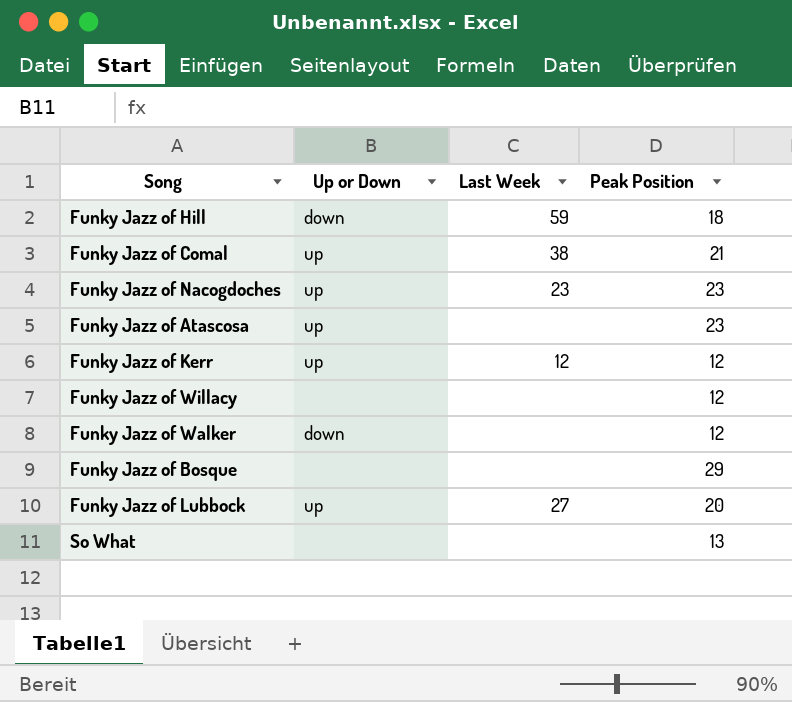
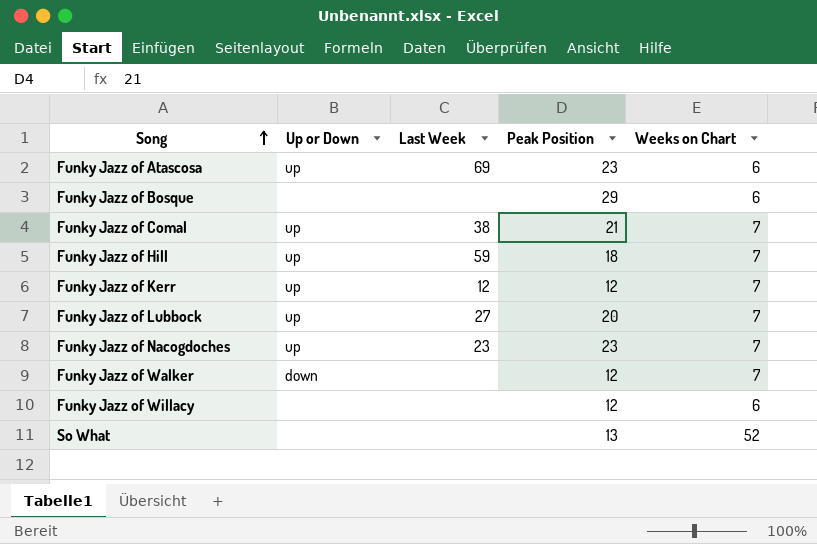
row order: none -> Song ascending
column Weeks on Chart | position: none -> 5
Funky Jazz of Atascosa | Last Week: none -> 69
Funky Jazz of Hill | Up or Down: down -> up

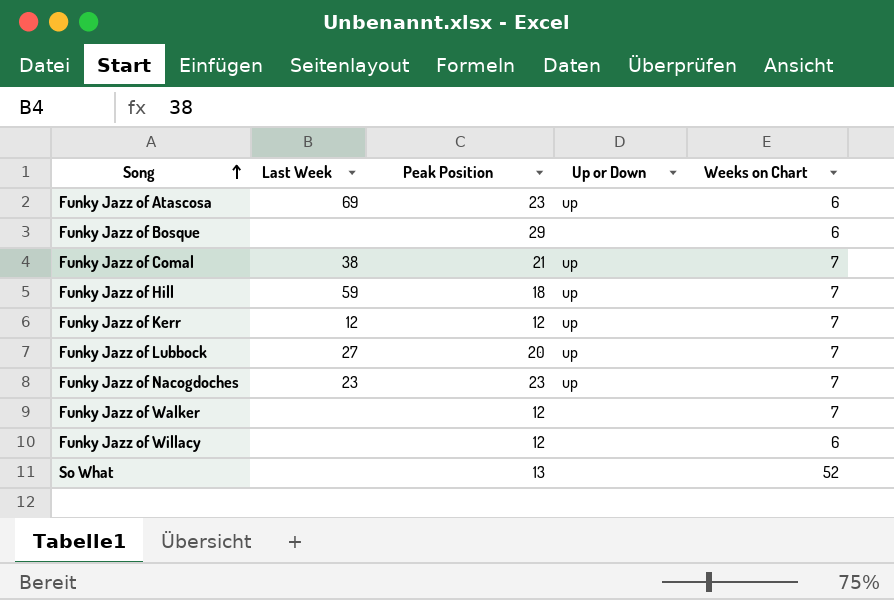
column Up or Down | position: 2 -> 4
Funky Jazz of Walker | Up or Down: down -> none

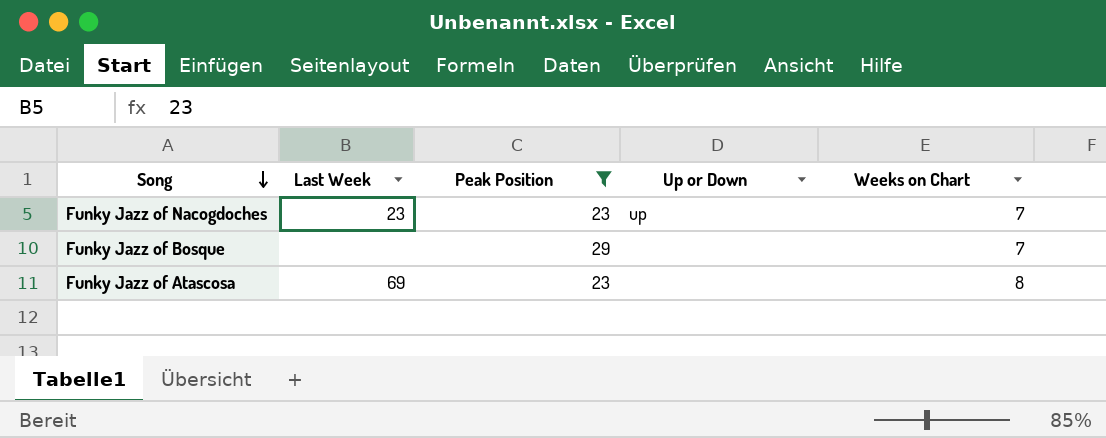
filter: none -> Peak Position >= 23
row order: Song ascending -> Song descending
Funky Jazz of Bosque | Weeks on Chart: 6 -> 7
Funky Jazz of Atascosa | Up or Down: up -> none
Funky Jazz of Atascosa | Weeks on Chart: 6 -> 8

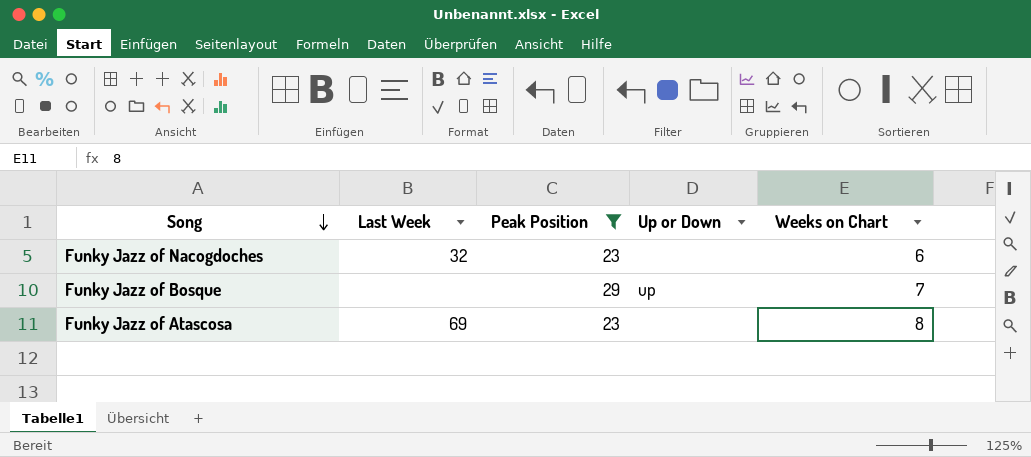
Funky Jazz of Nacogdoches | Last Week: 23 -> 32
Funky Jazz of Nacogdoches | Up or Down: up -> none
Funky Jazz of Nacogdoches | Weeks on Chart: 7 -> 6
Funky Jazz of Bosque | Up or Down: none -> up

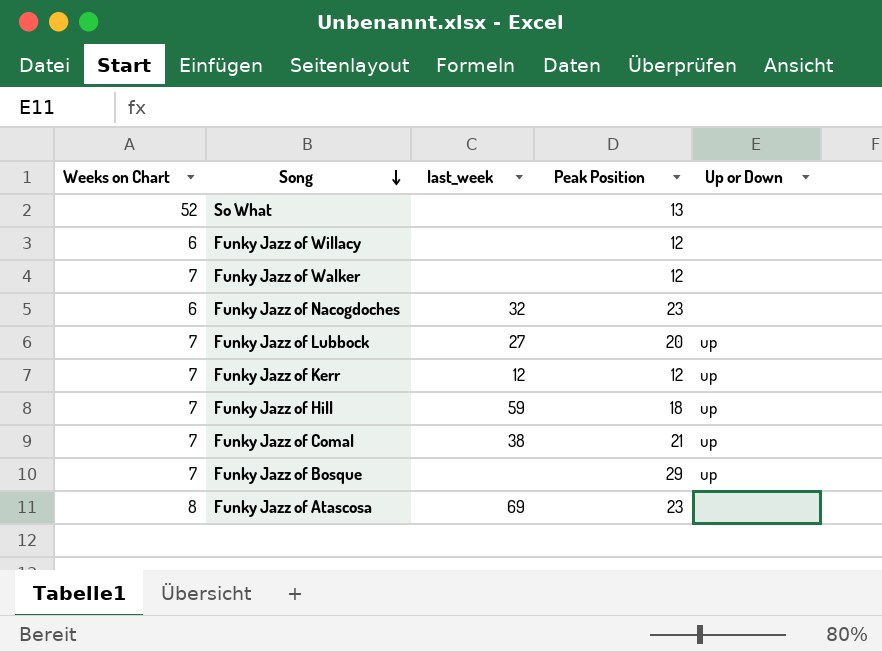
filter: Peak Position >= 23 -> none
column Weeks on Chart | position: 5 -> 1
column name: Last Week -> last_week

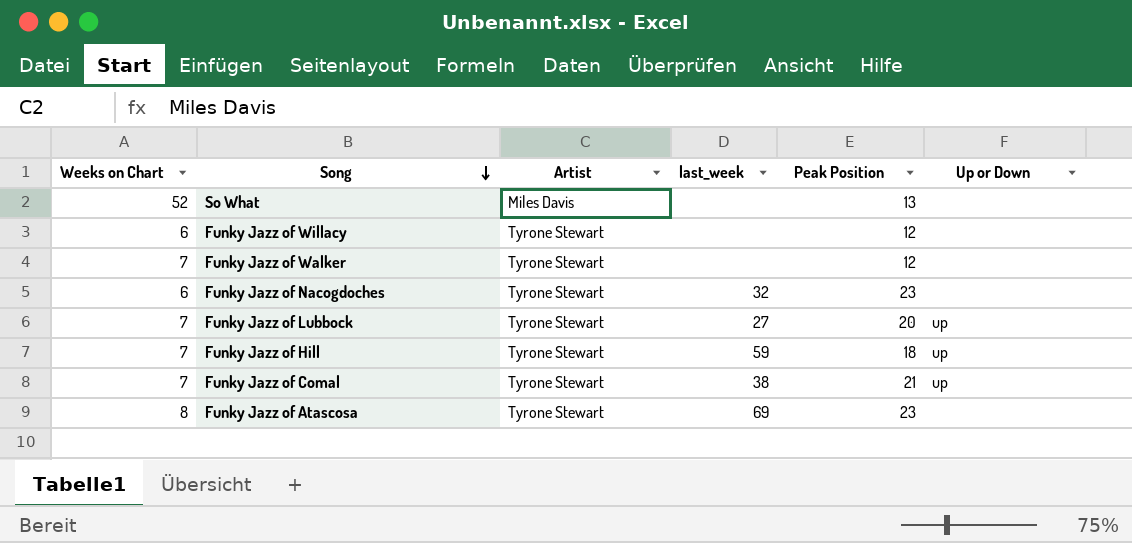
column Artist | position: none -> 3
row Funky Jazz of Kerr: 7 | 12 | 12 | up -> none
row Funky Jazz of Bosque: 7 | none | 29 | up -> none

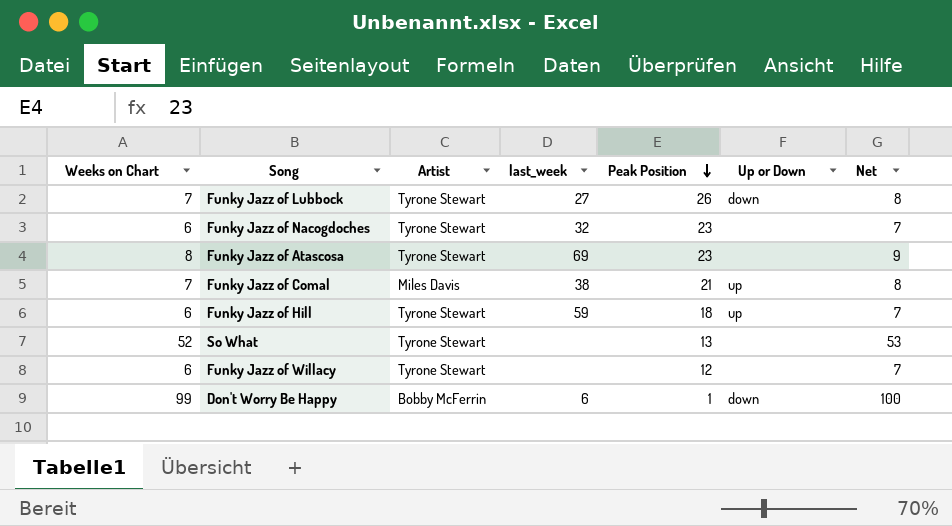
row order: Song descending -> Peak Position descending
column Net | formula: none -> [Weeks on Chart] + 1
row Funky Jazz of Walker: 7 | Tyrone Stewart | none | 12 | none -> none
Funky Jazz of Lubbock | Peak Position: 20 -> 26
Funky Jazz of Lubbock | Up or Down: up -> down
Funky Jazz of Comal | Artist: Tyrone Stewart -> Miles Davis
Funky Jazz of Hill | Weeks on Chart: 7 -> 6
So What | Artist: Miles Davis -> Tyrone Stewart
row Don't Worry Be Happy: none -> 99 | Bobby McFerrin | 6 | 1 | down | 100

